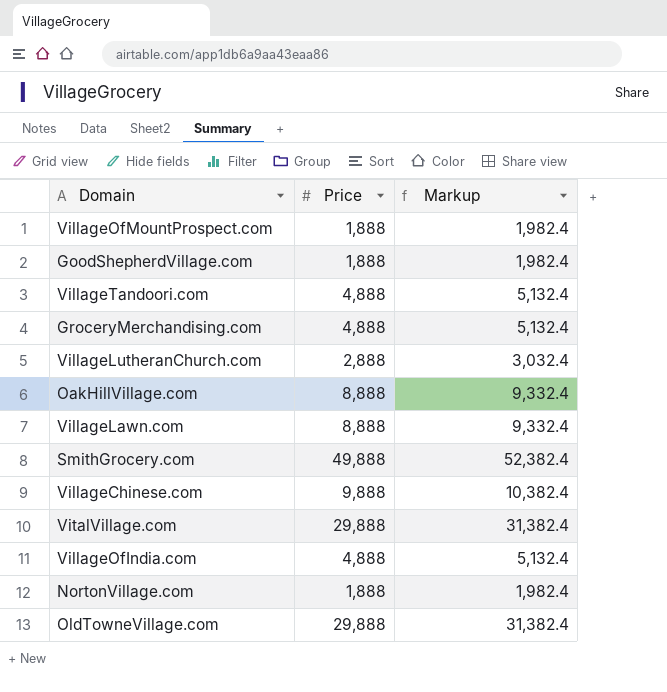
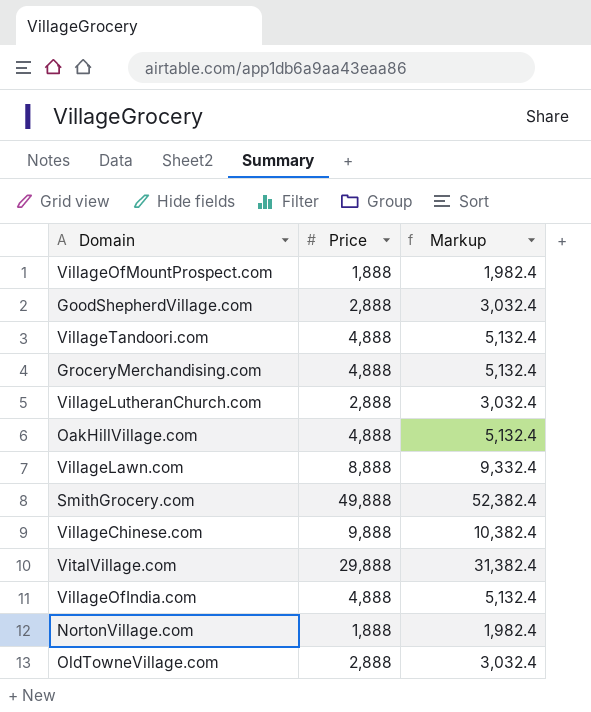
GoodShepherdVillage.com | Price: 1,888 -> 2,888
GoodShepherdVillage.com | Markup: 1,982.4 -> 3,032.4
OakHillVillage.com | Price: 8,888 -> 4,888
OakHillVillage.com | Markup: 9,332.4 -> 5,132.4
OldTowneVillage.com | Price: 29,888 -> 2,888
OldTowneVillage.com | Markup: 31,382.4 -> 3,032.4

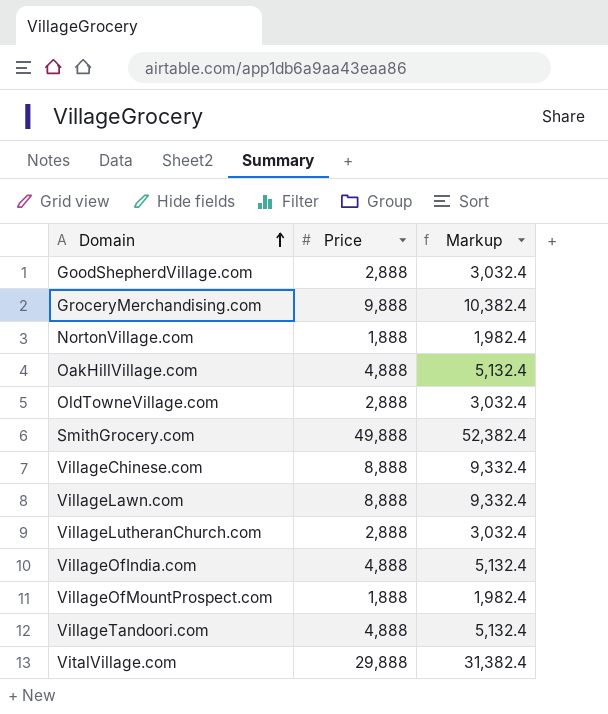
row order: none -> Domain ascending
GroceryMerchandising.com | Price: 4,888 -> 9,888
GroceryMerchandising.com | Markup: 5,132.4 -> 10,382.4
VillageChinese.com | Price: 9,888 -> 8,888
VillageChinese.com | Markup: 10,382.4 -> 9,332.4

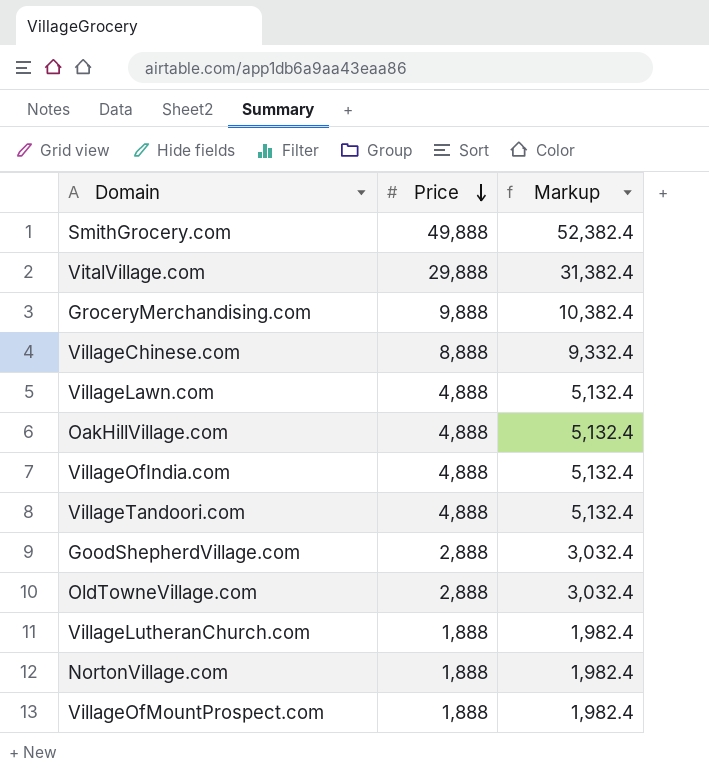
row order: Domain ascending -> Price descending
VillageLawn.com | Price: 8,888 -> 4,888
VillageLawn.com | Markup: 9,332.4 -> 5,132.4
VillageLutheranChurch.com | Price: 2,888 -> 1,888
VillageLutheranChurch.com | Markup: 3,032.4 -> 1,982.4

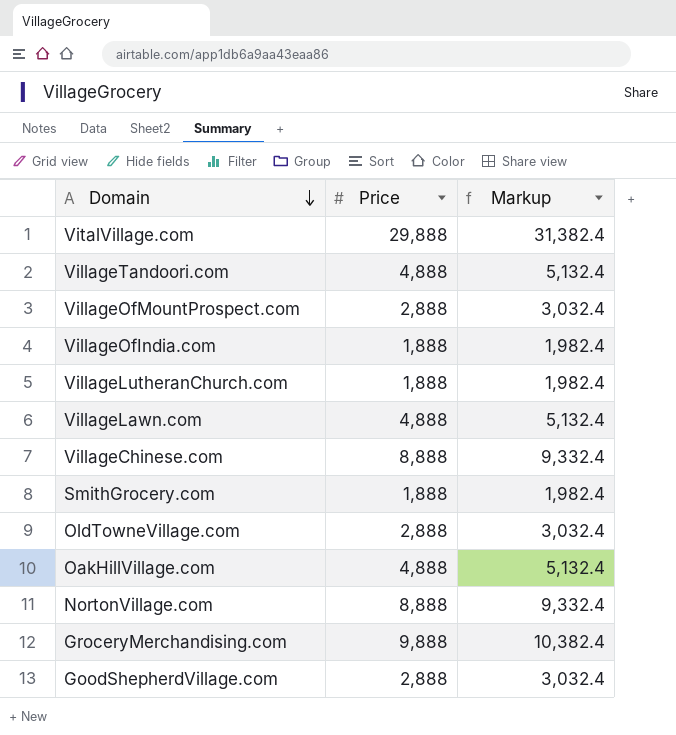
row order: Price descending -> Domain descending
VillageOfMountProspect.com | Price: 1,888 -> 2,888
VillageOfMountProspect.com | Markup: 1,982.4 -> 3,032.4
VillageOfIndia.com | Price: 4,888 -> 1,888
VillageOfIndia.com | Markup: 5,132.4 -> 1,982.4
SmithGrocery.com | Price: 49,888 -> 1,888
SmithGrocery.com | Markup: 52,382.4 -> 1,982.4
NortonVillage.com | Price: 1,888 -> 8,888
NortonVillage.com | Markup: 1,982.4 -> 9,332.4

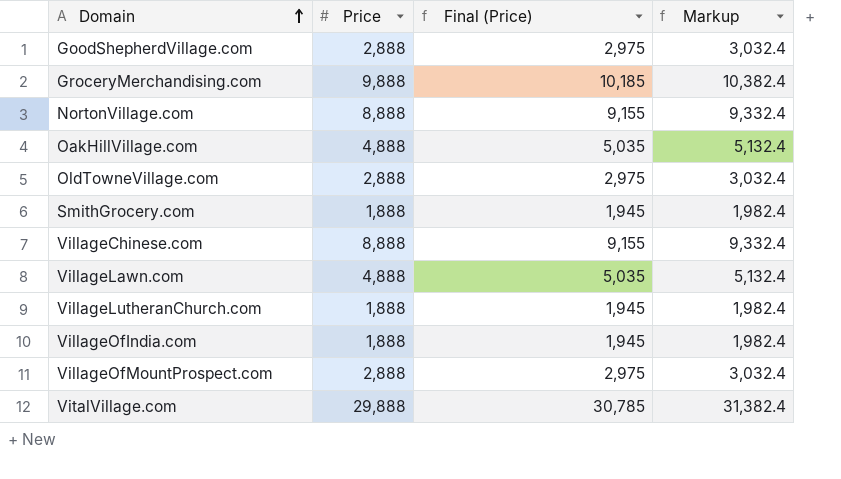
row order: Domain descending -> Domain ascending
column Final (Price) | formula: none -> [Price] * 1.03
row VillageTandoori.com: 4,888 | 5,132.4 -> none

